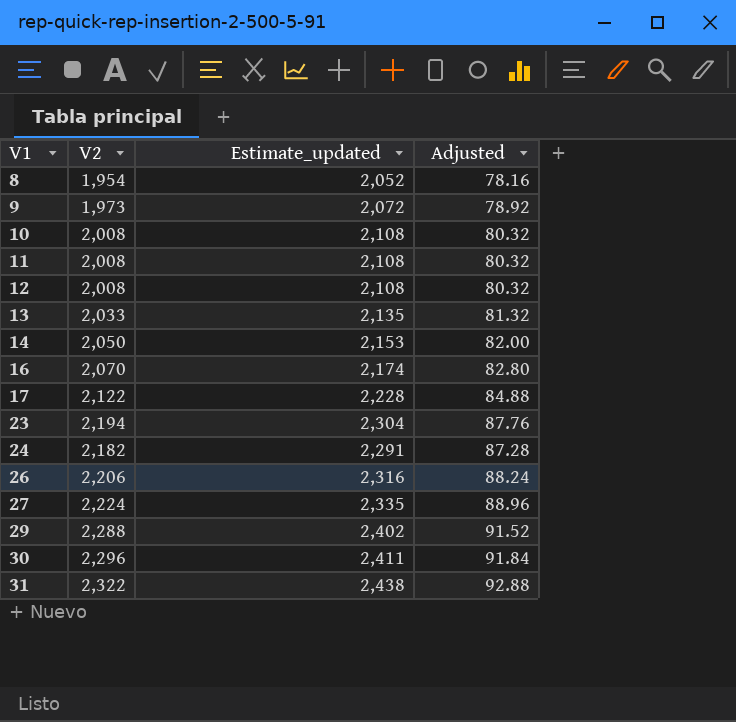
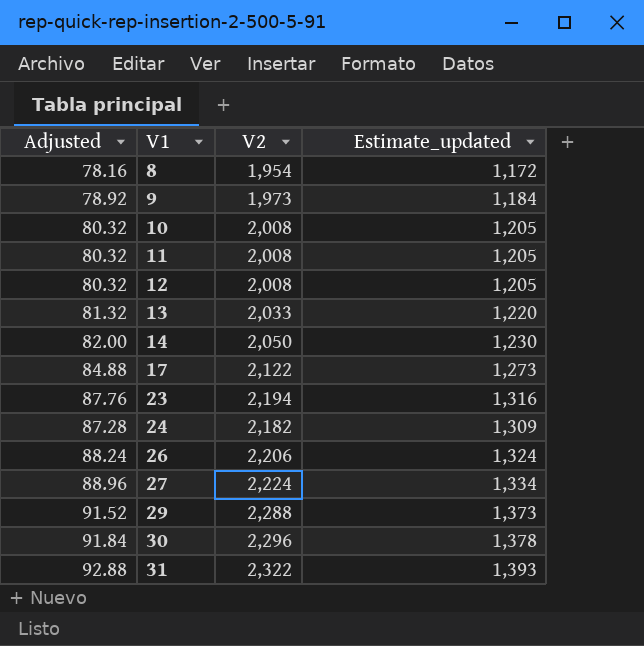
column Adjusted | position: 4 -> 1
column Estimate_updated | formula: [V2] * 1.05 -> [V2] * 0.6
row 16: 2,070 | 2,174 | 82.80 -> none

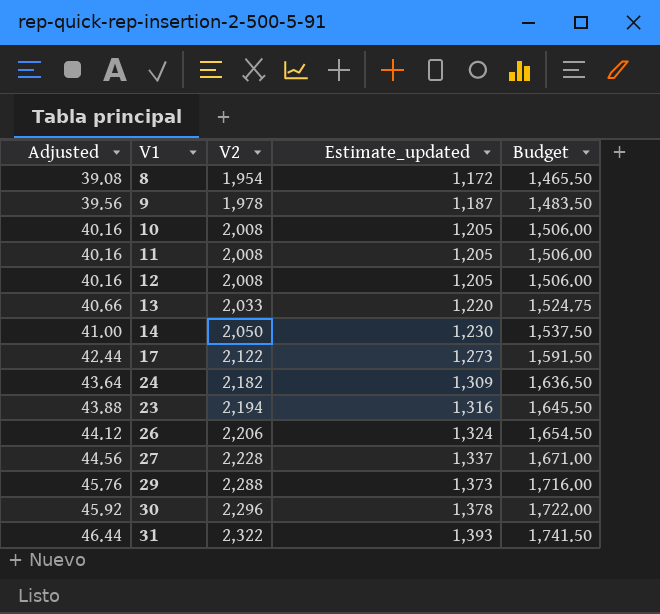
row order: V1 ascending -> Adjusted ascending
column Adjusted | formula: [V2] * 0.04 -> [V2] * 0.02
column Budget | formula: none -> [V2] * 0.75
9 | V2: 1,973 -> 1,978
9 | Estimate_updated: 1,184 -> 1,187
27 | V2: 2,224 -> 2,228
27 | Estimate_updated: 1,334 -> 1,337

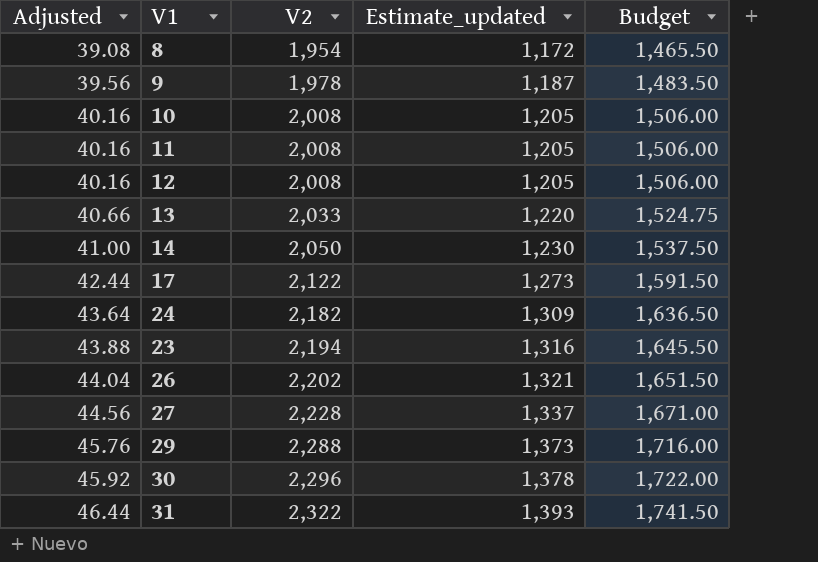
26 | Adjusted: 44.12 -> 44.04
26 | V2: 2,206 -> 2,202
26 | Estimate_updated: 1,324 -> 1,321
26 | Budget: 1,654.50 -> 1,651.50

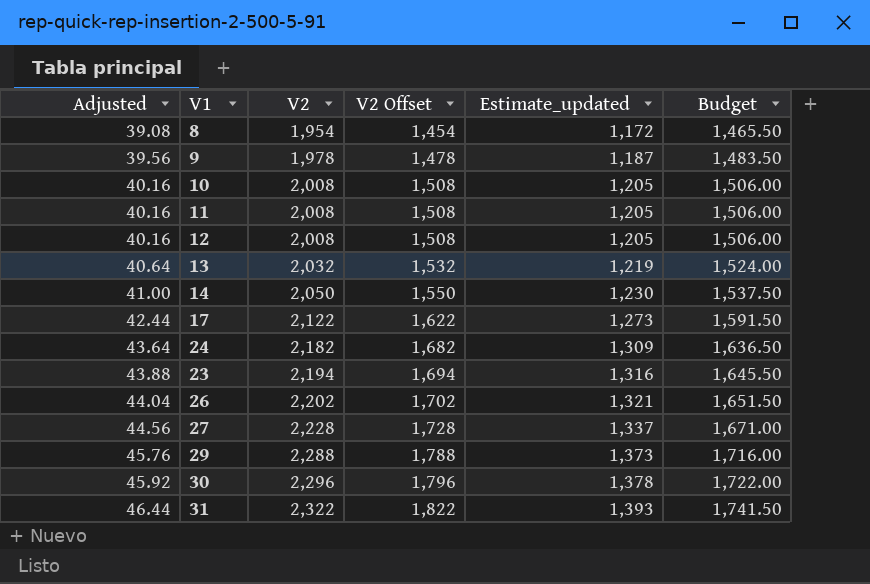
column V2 Offset | formula: none -> [V2] - 500
13 | Adjusted: 40.66 -> 40.64
13 | V2: 2,033 -> 2,032
13 | Estimate_updated: 1,220 -> 1,219
13 | Budget: 1,524.75 -> 1,524.00

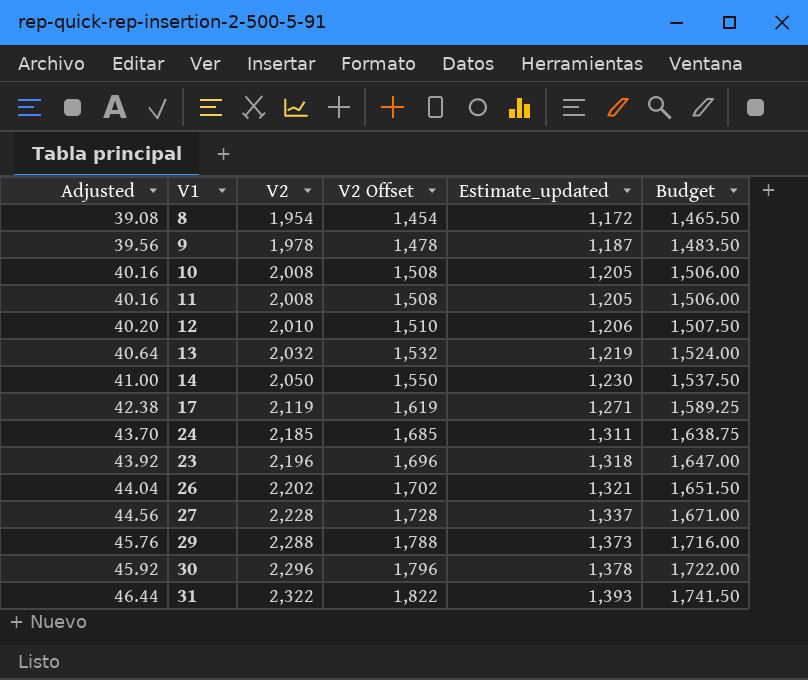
12 | Adjusted: 40.16 -> 40.20
12 | V2: 2,008 -> 2,010
12 | V2 Offset: 1,508 -> 1,510
12 | Estimate_updated: 1,205 -> 1,206
12 | Budget: 1,506.00 -> 1,507.50
17 | Adjusted: 42.44 -> 42.38
17 | V2: 2,122 -> 2,119
17 | V2 Offset: 1,622 -> 1,619
17 | Estimate_updated: 1,273 -> 1,271
17 | Budget: 1,591.50 -> 1,589.25
24 | Adjusted: 43.64 -> 43.70
24 | V2: 2,182 -> 2,185
24 | V2 Offset: 1,682 -> 1,685
24 | Estimate_updated: 1,309 -> 1,311
24 | Budget: 1,636.50 -> 1,638.75
23 | Adjusted: 43.88 -> 43.92
23 | V2: 2,194 -> 2,196
23 | V2 Offset: 1,694 -> 1,696
23 | Estimate_updated: 1,316 -> 1,318
23 | Budget: 1,645.50 -> 1,647.00

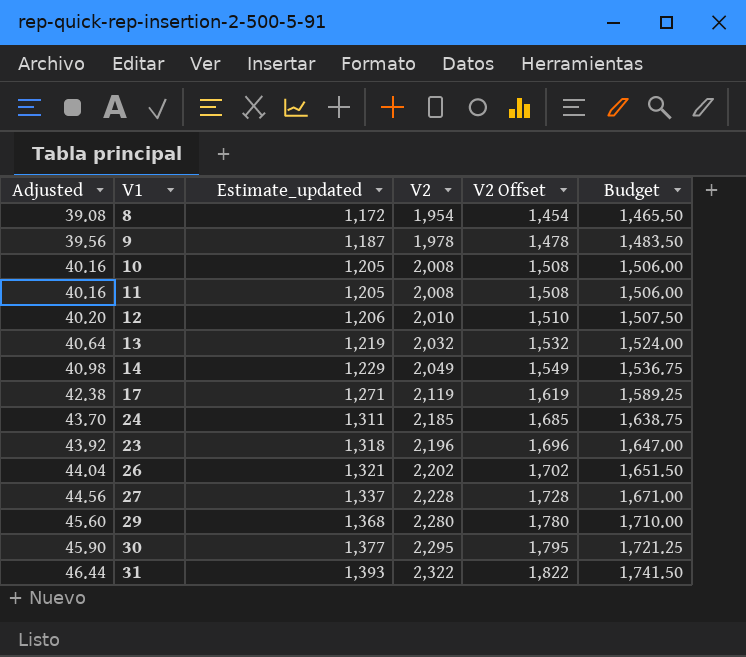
column Estimate_updated | position: 5 -> 3
14 | Adjusted: 41.00 -> 40.98
14 | Estimate_updated: 1,230 -> 1,229
14 | V2: 2,050 -> 2,049
14 | V2 Offset: 1,550 -> 1,549
14 | Budget: 1,537.50 -> 1,536.75
29 | Adjusted: 45.76 -> 45.60
29 | Estimate_updated: 1,373 -> 1,368
29 | V2: 2,288 -> 2,280
29 | V2 Offset: 1,788 -> 1,780
29 | Budget: 1,716.00 -> 1,710.00
30 | Adjusted: 45.92 -> 45.90
30 | Estimate_updated: 1,378 -> 1,377
30 | V2: 2,296 -> 2,295
30 | V2 Offset: 1,796 -> 1,795
30 | Budget: 1,722.00 -> 1,721.25

